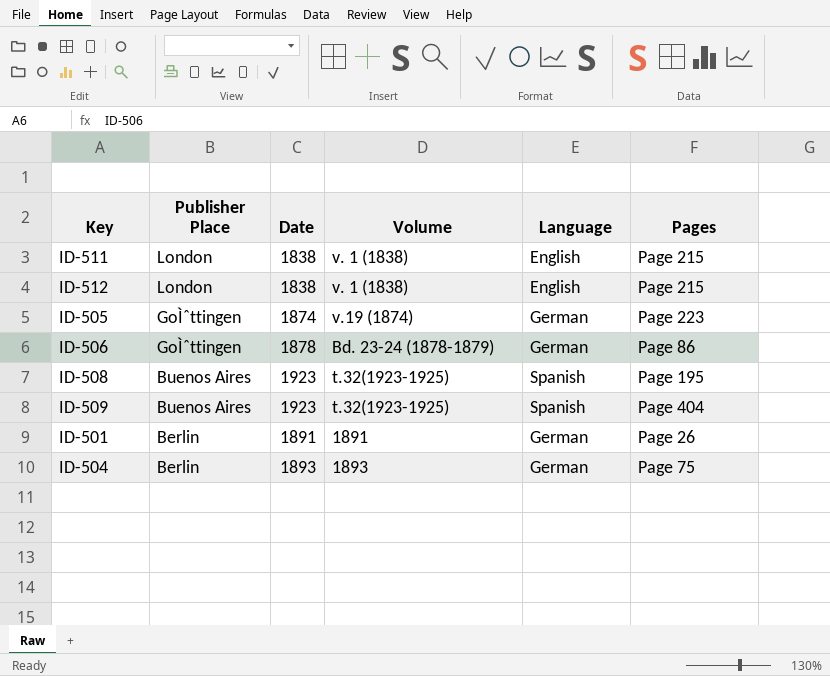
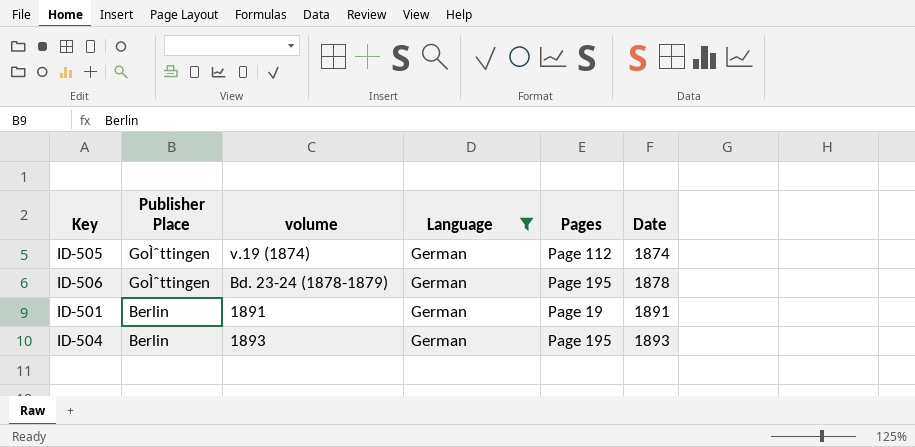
filter: none -> Language = German
column name: Volume -> volume
column Date | position: 3 -> 6
ID-505 | Pages: Page 223 -> Page 112
ID-506 | Pages: Page 86 -> Page 195
ID-501 | Pages: Page 26 -> Page 19
ID-504 | Pages: Page 75 -> Page 195

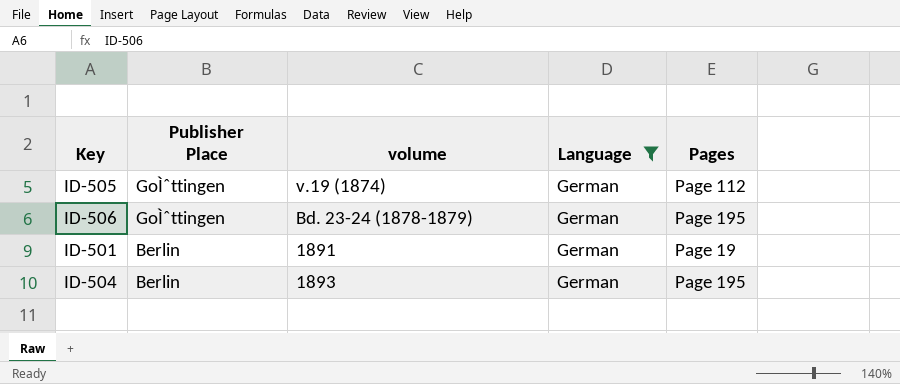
column Date | position: 6 -> none

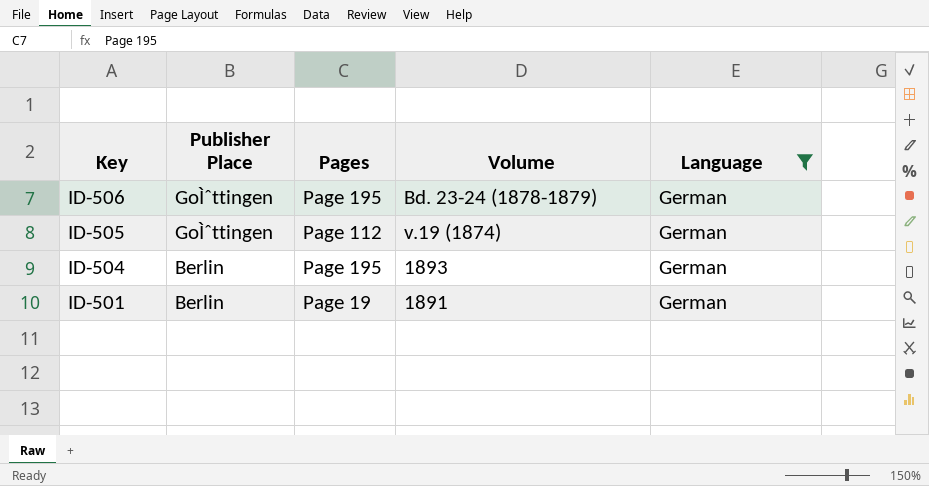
row order: Publisher Place descending -> Key descending
column Pages | position: 5 -> 3
column name: volume -> Volume

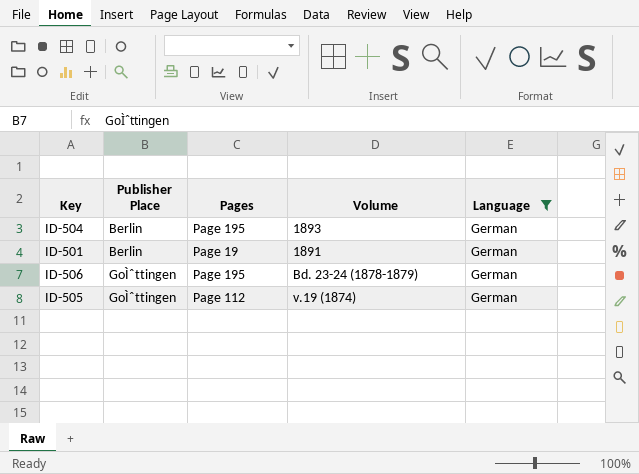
row order: Key descending -> Publisher Place ascending

